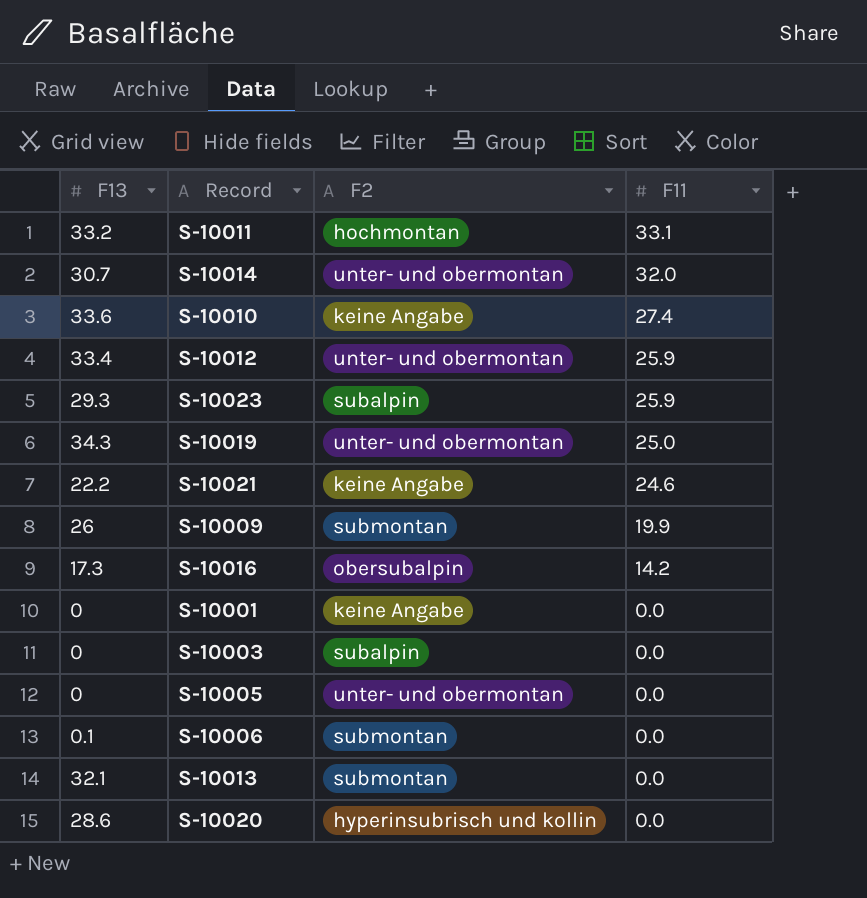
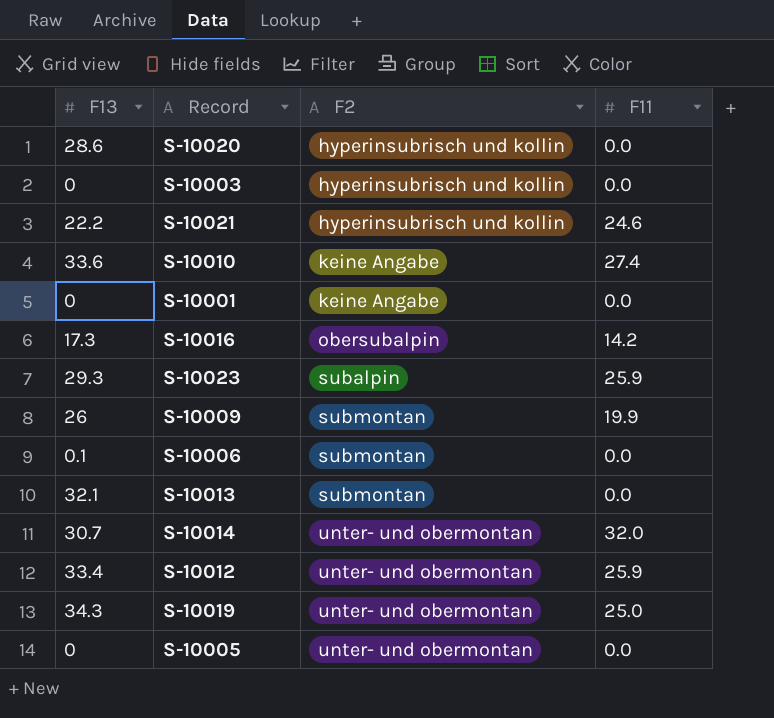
row order: F11 descending -> F2 ascending
row S-10011: 33.2 | hochmontan | 33.1 -> none
S-10003 | F2: subalpin -> hyperinsubrisch und kollin
S-10021 | F2: keine Angabe -> hyperinsubrisch und kollin

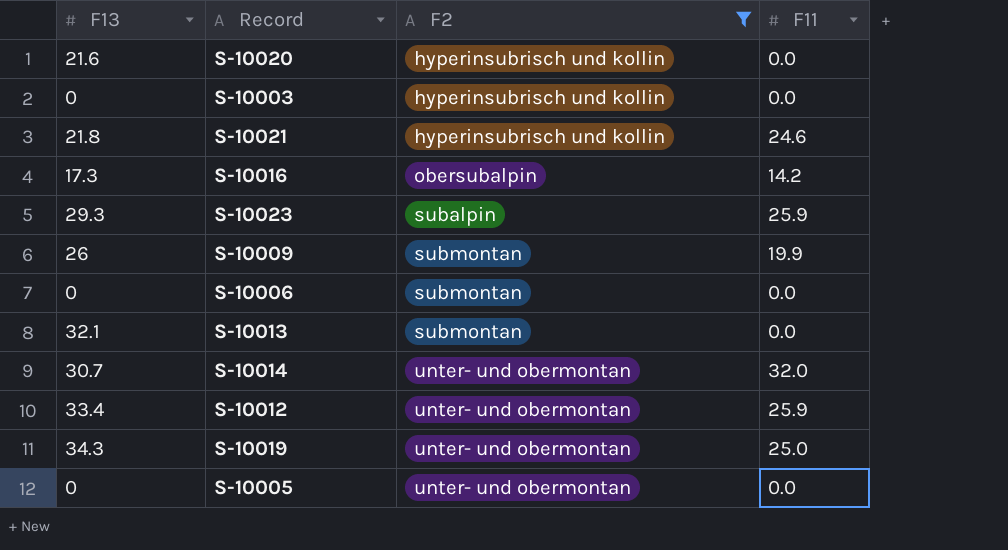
filter: none -> F2 != keine Angabe
S-10020 | F13: 28.6 -> 21.6
S-10021 | F13: 22.2 -> 21.8
S-10006 | F13: 0.1 -> 0

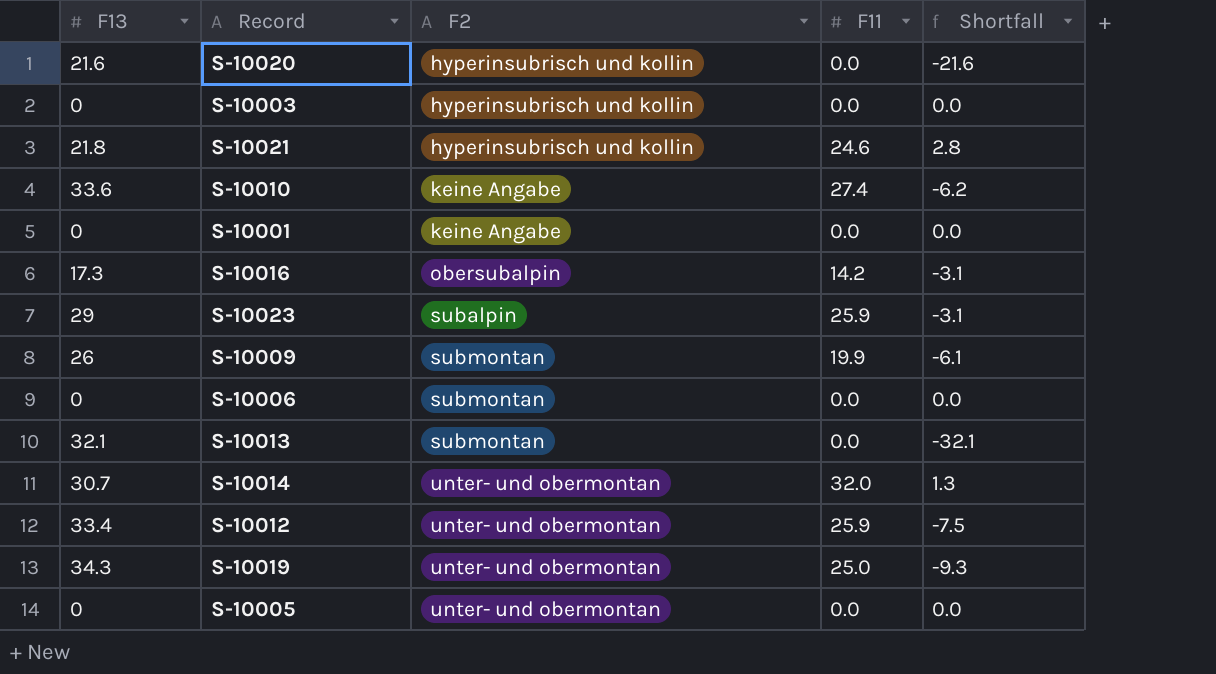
filter: F2 != keine Angabe -> none
column Shortfall | formula: none -> [F11] - [F13]
S-10023 | F13: 29.3 -> 29

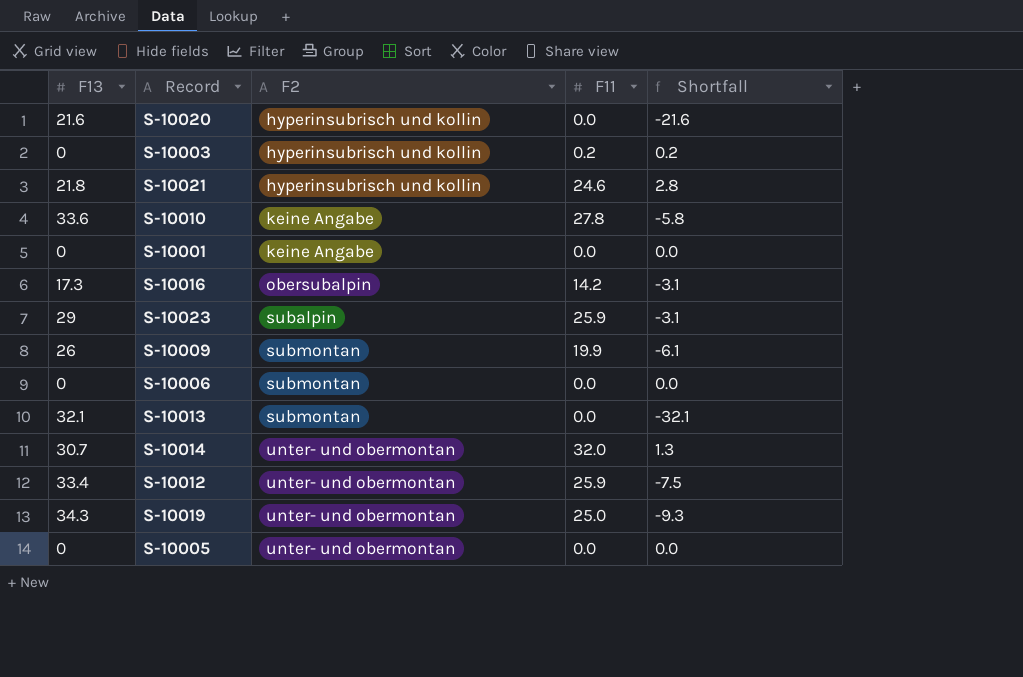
S-10003 | F11: 0.0 -> 0.2
S-10003 | Shortfall: 0.0 -> 0.2
S-10010 | F11: 27.4 -> 27.8
S-10010 | Shortfall: -6.2 -> -5.8

